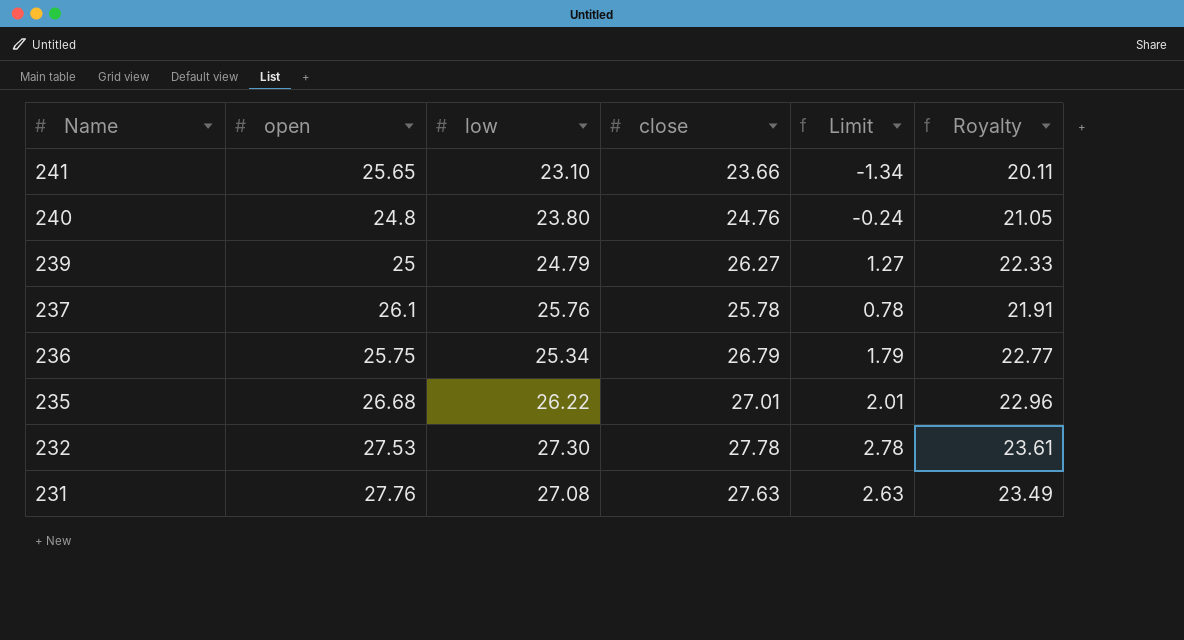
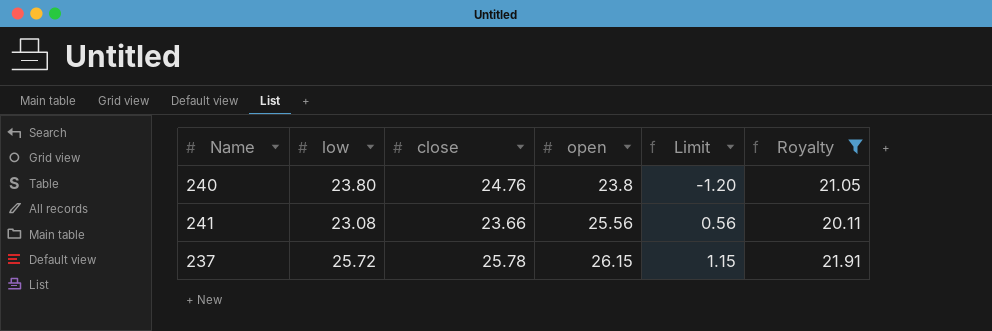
filter: none -> Royalty <= 21.91
row order: Name descending -> open ascending
column open | position: 2 -> 4
column Limit | formula: [close] - 25 -> [open] - 25
240 | open: 24.8 -> 23.8
241 | low: 23.10 -> 23.08
241 | open: 25.65 -> 25.56
237 | low: 25.76 -> 25.72
237 | open: 26.1 -> 26.15

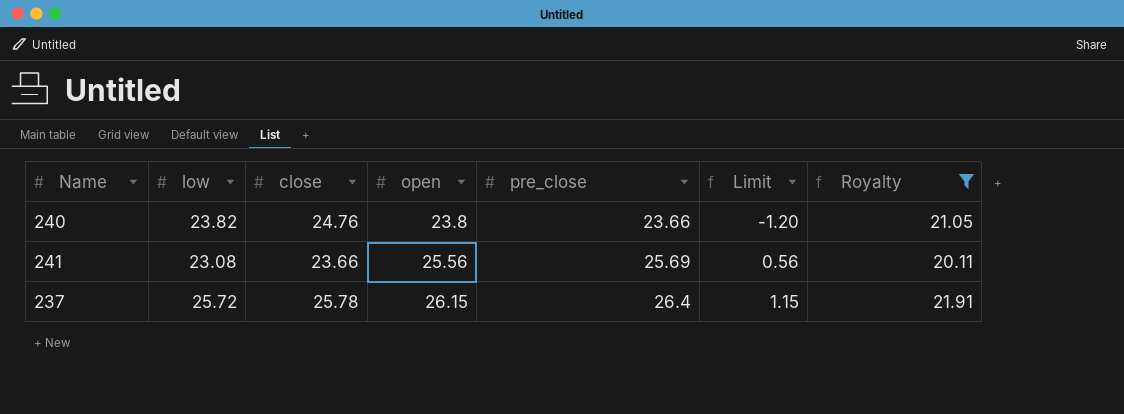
column pre_close | position: none -> 5
240 | low: 23.80 -> 23.82

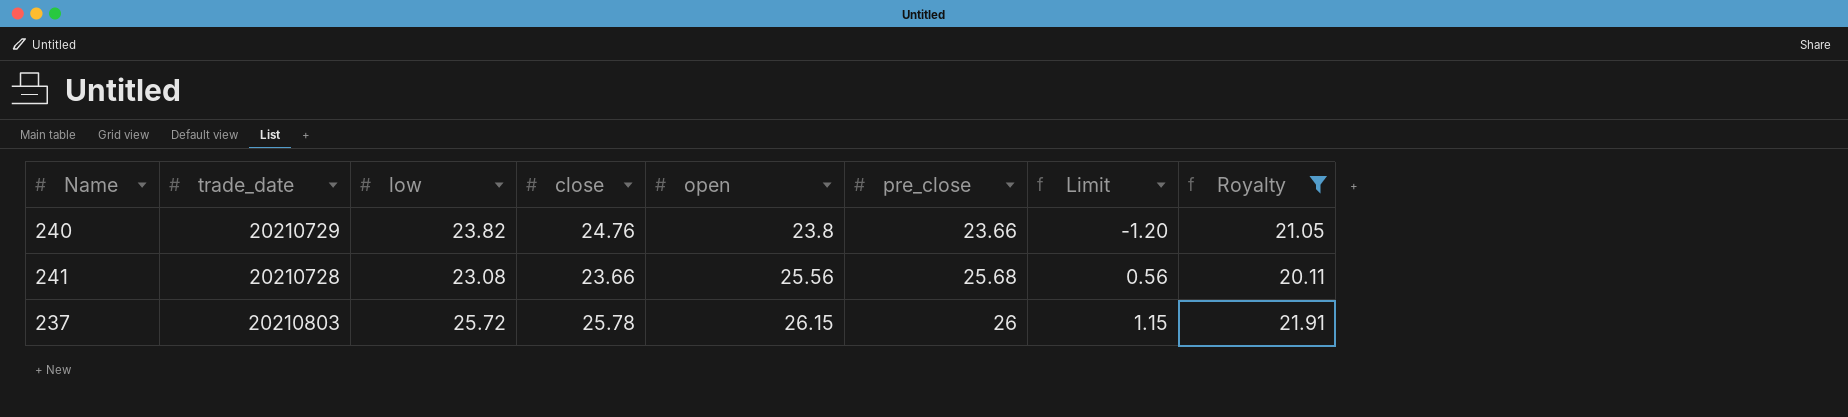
column trade_date | position: none -> 2
241 | pre_close: 25.69 -> 25.68
237 | pre_close: 26.4 -> 26

